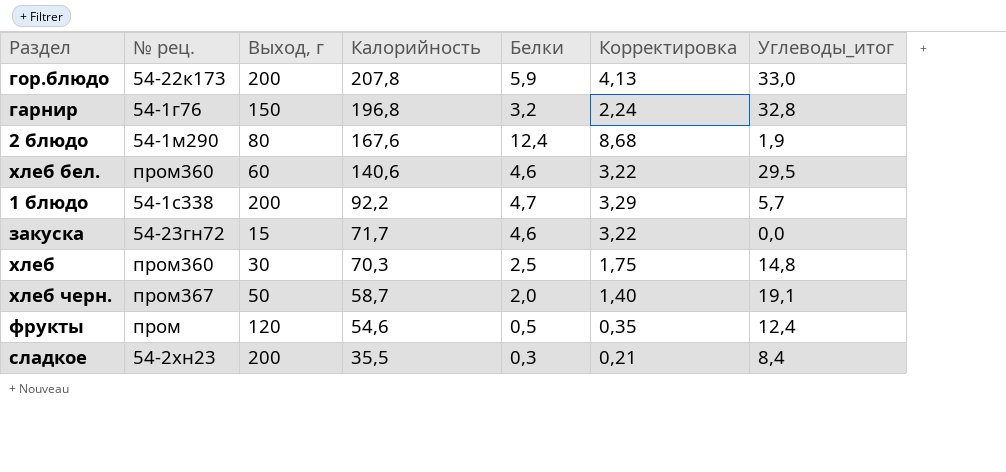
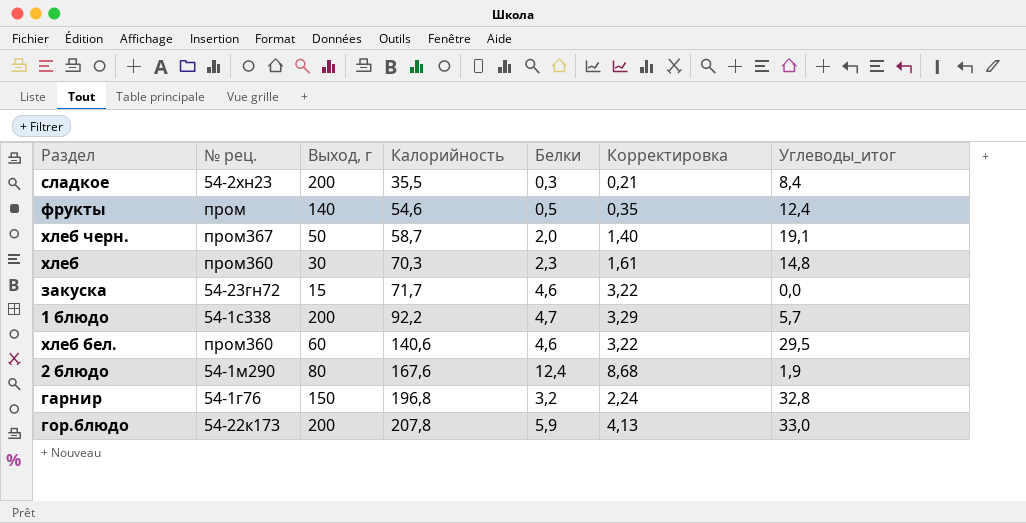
row order: Калорийность descending -> Калорийность ascending
фрукты | Выход, г: 120 -> 140
хлеб | Белки: 2,5 -> 2,3
хлеб | Корректировка: 1,75 -> 1,61

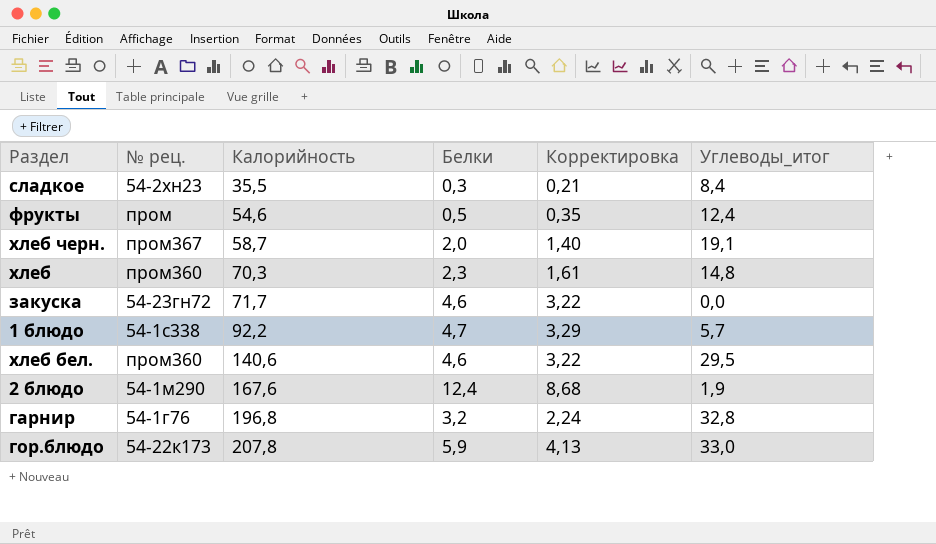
column Выход, г | position: 3 -> none

